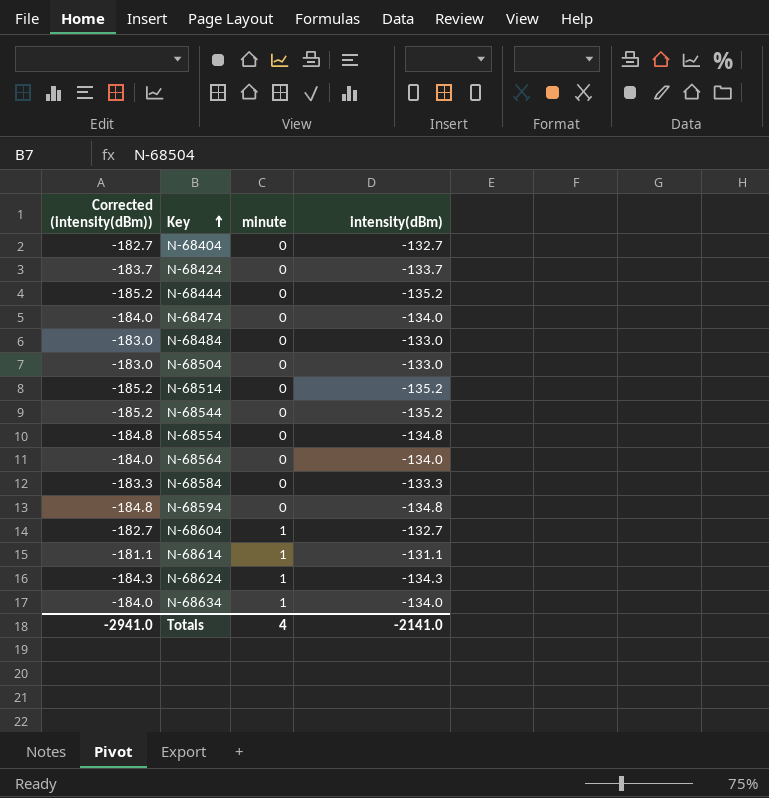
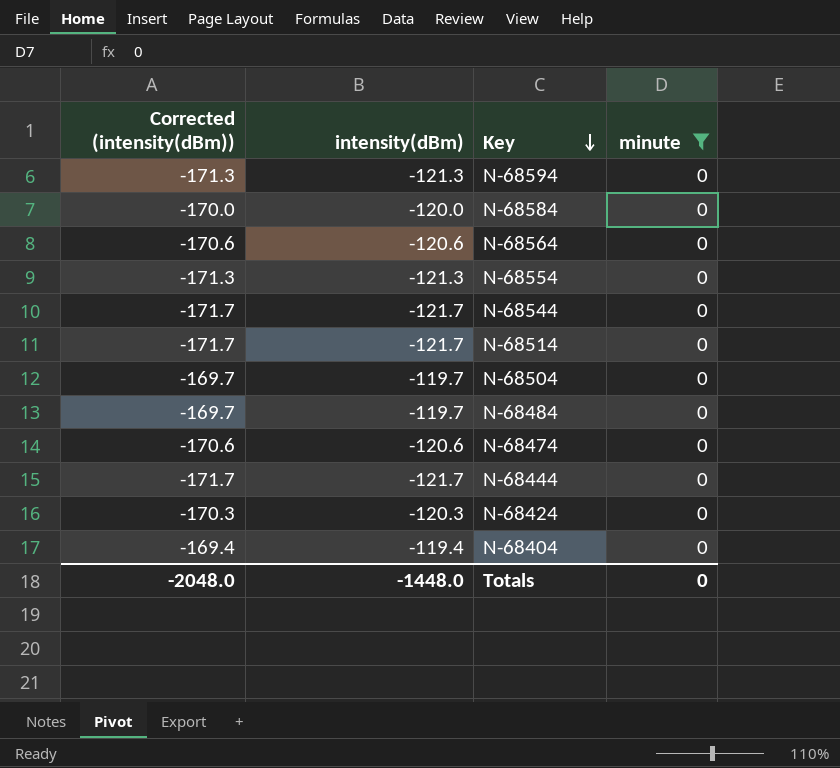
filter: none -> minute = 0
row order: Key ascending -> Key descending
column intensity(dBm) | position: 4 -> 2
N-68594 | Corrected (intensity(dBm)): -184.8 -> -171.3
N-68594 | intensity(dBm): -134.8 -> -121.3
N-68584 | Corrected (intensity(dBm)): -183.3 -> -170.0
N-68584 | intensity(dBm): -133.3 -> -120.0
N-68564 | Corrected (intensity(dBm)): -184.0 -> -170.6
N-68564 | intensity(dBm): -134.0 -> -120.6
N-68554 | Corrected (intensity(dBm)): -184.8 -> -171.3
N-68554 | intensity(dBm): -134.8 -> -121.3
N-68544 | Corrected (intensity(dBm)): -185.2 -> -171.7
N-68544 | intensity(dBm): -135.2 -> -121.7
N-68514 | Corrected (intensity(dBm)): -185.2 -> -171.7
N-68514 | intensity(dBm): -135.2 -> -121.7
N-68504 | Corrected (intensity(dBm)): -183.0 -> -169.7
N-68504 | intensity(dBm): -133.0 -> -119.7
N-68484 | Corrected (intensity(dBm)): -183.0 -> -169.7
N-68484 | intensity(dBm): -133.0 -> -119.7
N-68474 | Corrected (intensity(dBm)): -184.0 -> -170.6
N-68474 | intensity(dBm): -134.0 -> -120.6
N-68444 | Corrected (intensity(dBm)): -185.2 -> -171.7
N-68444 | intensity(dBm): -135.2 -> -121.7
N-68424 | Corrected (intensity(dBm)): -183.7 -> -170.3
N-68424 | intensity(dBm): -133.7 -> -120.3
N-68404 | Corrected (intensity(dBm)): -182.7 -> -169.4
N-68404 | intensity(dBm): -132.7 -> -119.4
Totals | Corrected (intensity(dBm)): -2941.0 -> -2048.0
Totals | intensity(dBm): -2141.0 -> -1448.0
Totals | minute: 4 -> 0

